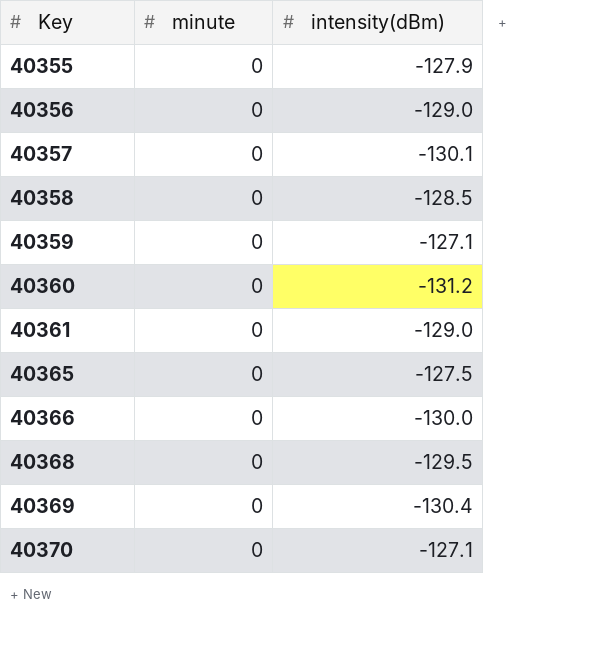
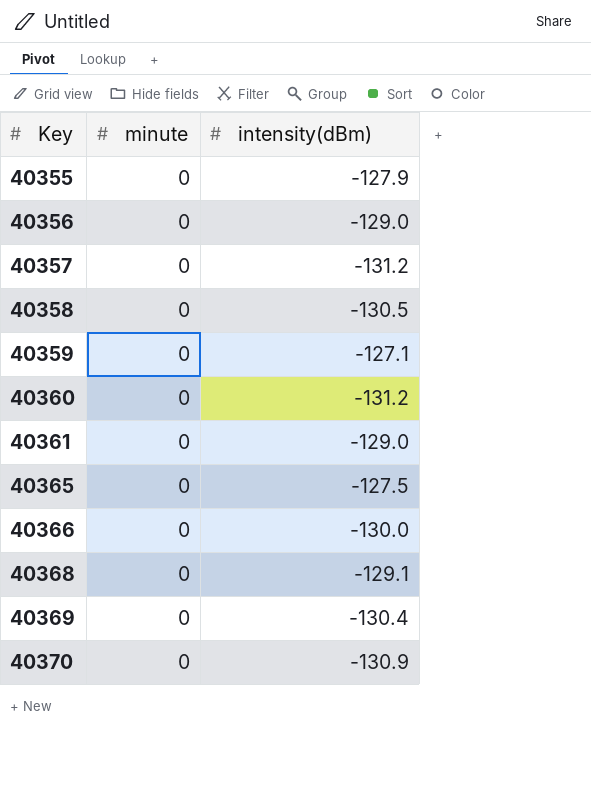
40357 | intensity(dBm): -130.1 -> -131.2
40358 | intensity(dBm): -128.5 -> -130.5
40368 | intensity(dBm): -129.5 -> -129.1
40370 | intensity(dBm): -127.1 -> -130.9

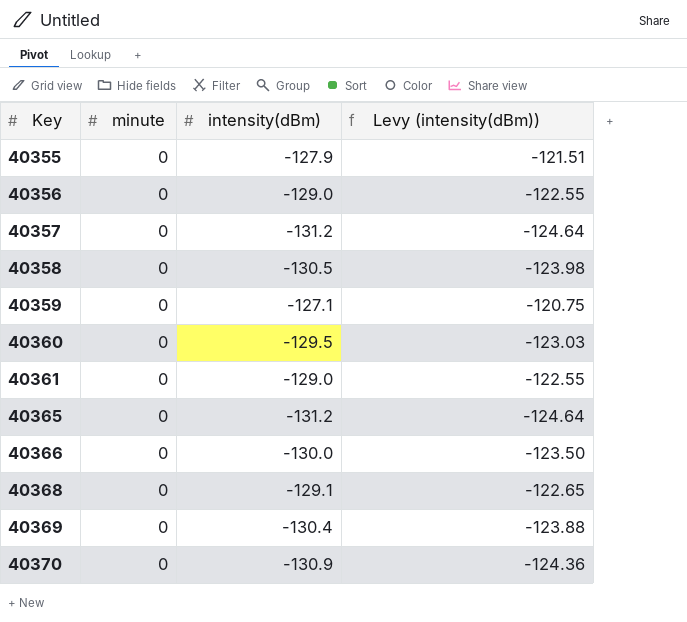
column Levy (intensity(dBm)) | formula: none -> [intensity(dBm)] * 0.95
40360 | intensity(dBm): -131.2 -> -129.5
40365 | intensity(dBm): -127.5 -> -131.2

